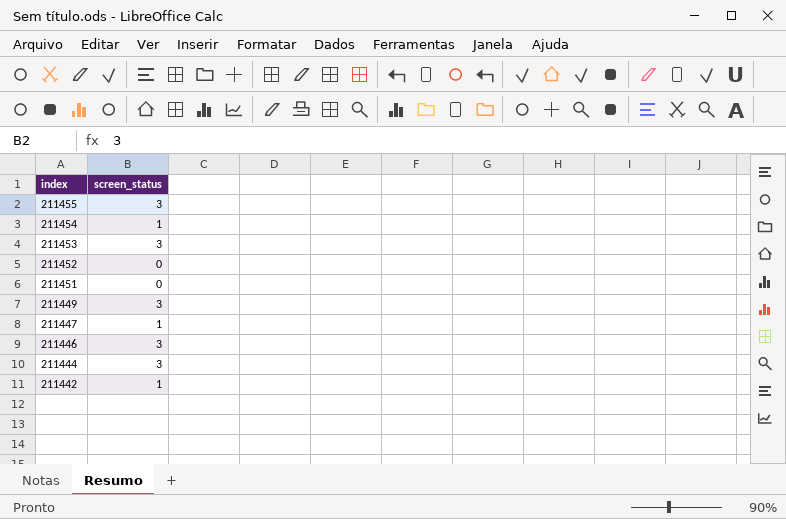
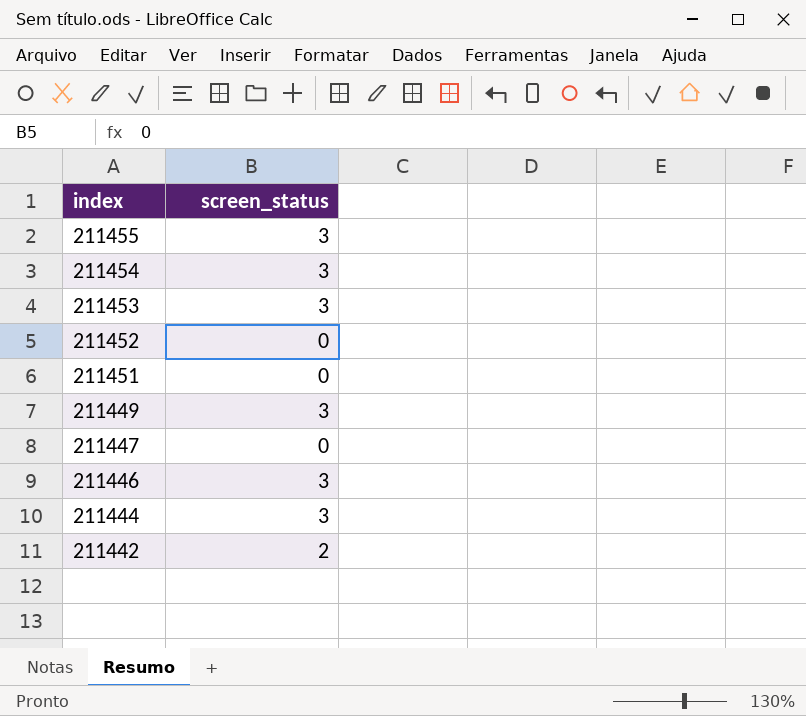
211454 | screen_status: 1 -> 3
211447 | screen_status: 1 -> 0
211442 | screen_status: 1 -> 2

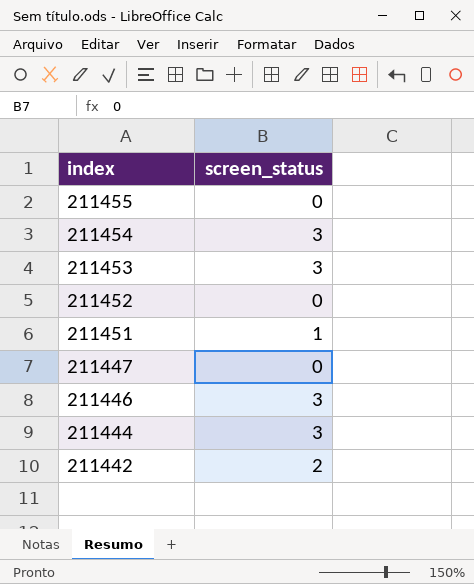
row 211449: 3 -> none
211455 | screen_status: 3 -> 0
211451 | screen_status: 0 -> 1

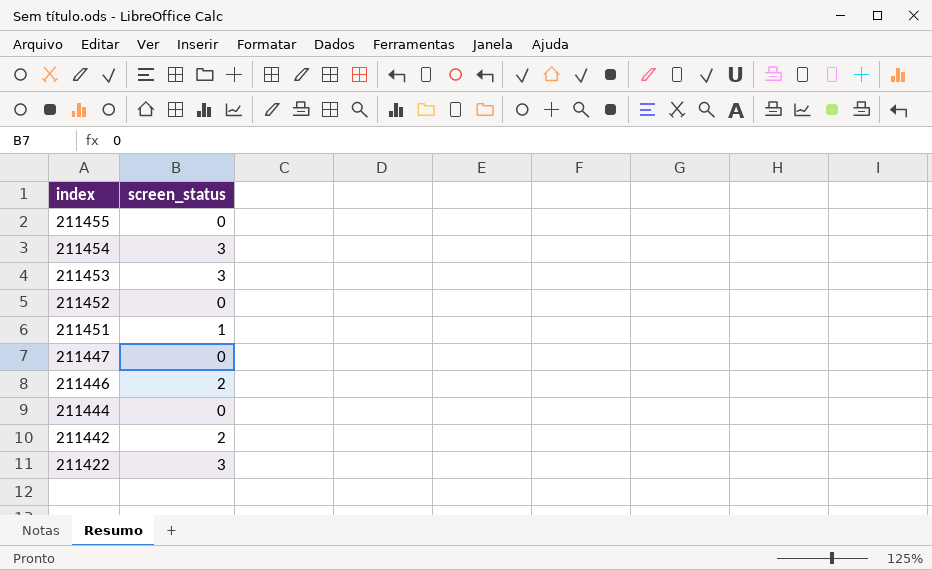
211446 | screen_status: 3 -> 2
211444 | screen_status: 3 -> 0
row 211422: none -> 3

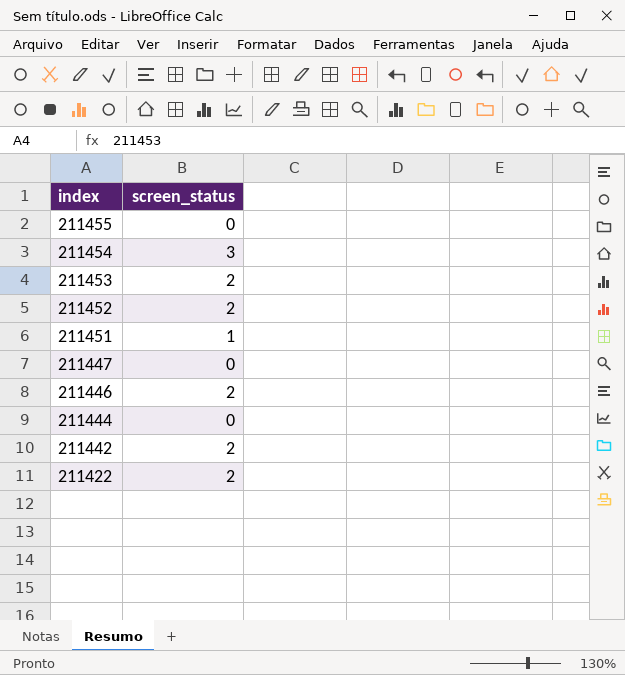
211453 | screen_status: 3 -> 2
211452 | screen_status: 0 -> 2
211422 | screen_status: 3 -> 2

